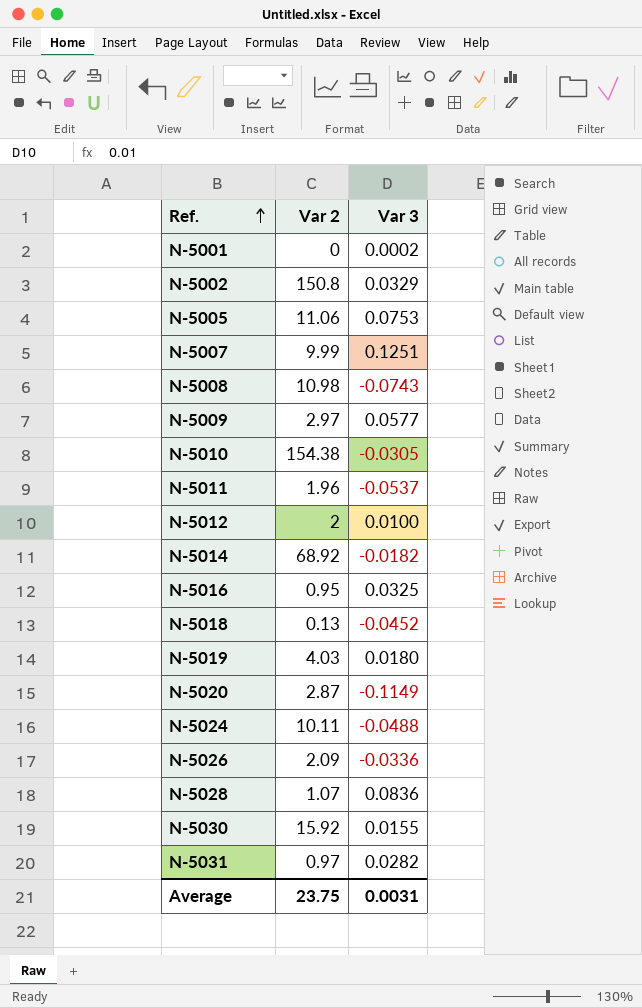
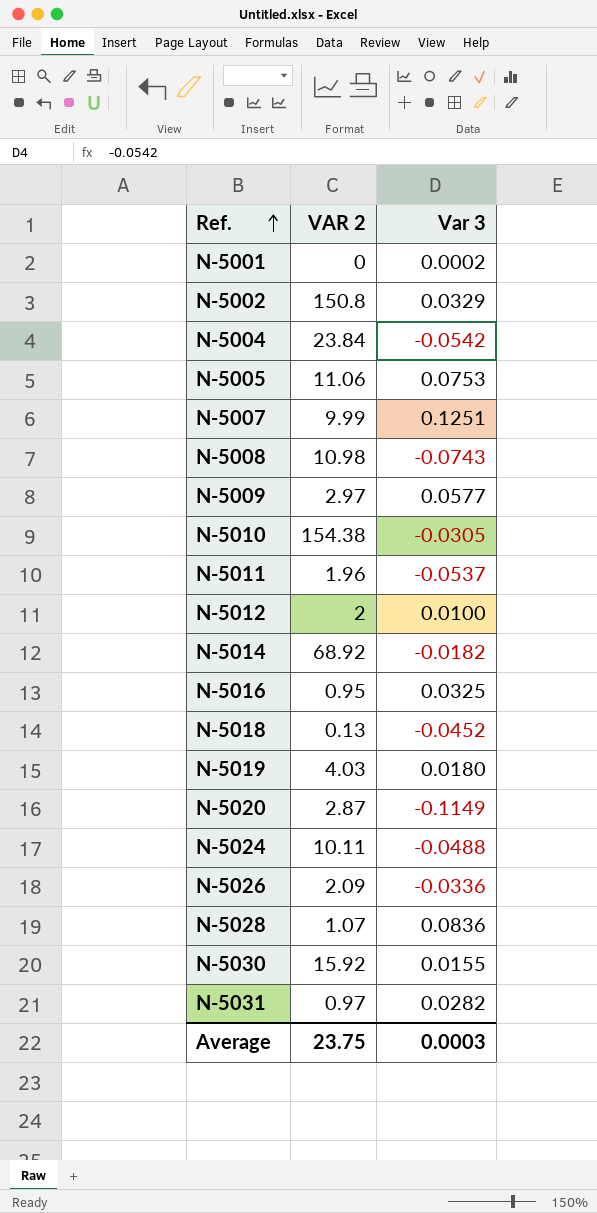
column name: Var 2 -> VAR 2
row N-5004: none -> 23.84 | -0.0542
Average | Var 3: 0.0031 -> 0.0003

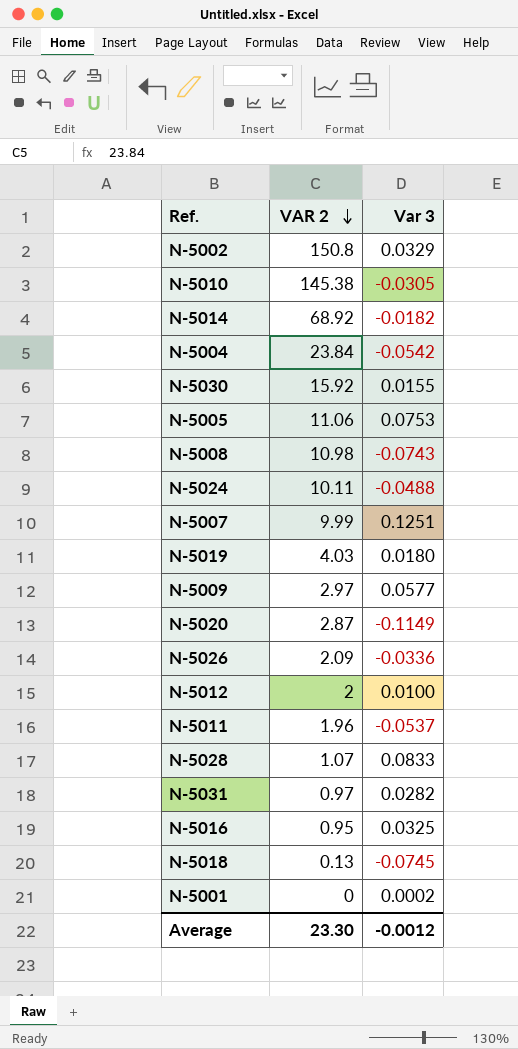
row order: Ref. ascending -> VAR 2 descending
N-5010 | VAR 2: 154.38 -> 145.38
N-5028 | Var 3: 0.0836 -> 0.0833
N-5018 | Var 3: -0.0452 -> -0.0745
Average | VAR 2: 23.75 -> 23.30
Average | Var 3: 0.0003 -> -0.0012

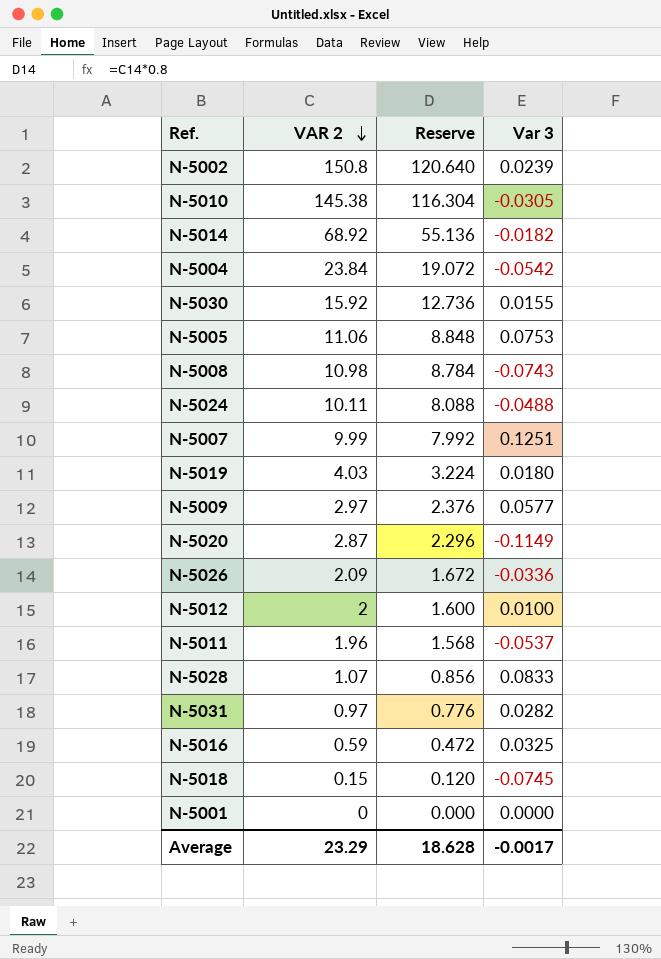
column Reserve | formula: none -> [VAR 2] * 0.8
N-5002 | Var 3: 0.0329 -> 0.0239
N-5016 | VAR 2: 0.95 -> 0.59
N-5018 | VAR 2: 0.13 -> 0.15
N-5001 | Var 3: 0.0002 -> 0.0000
Average | VAR 2: 23.30 -> 23.29
Average | Var 3: -0.0012 -> -0.0017

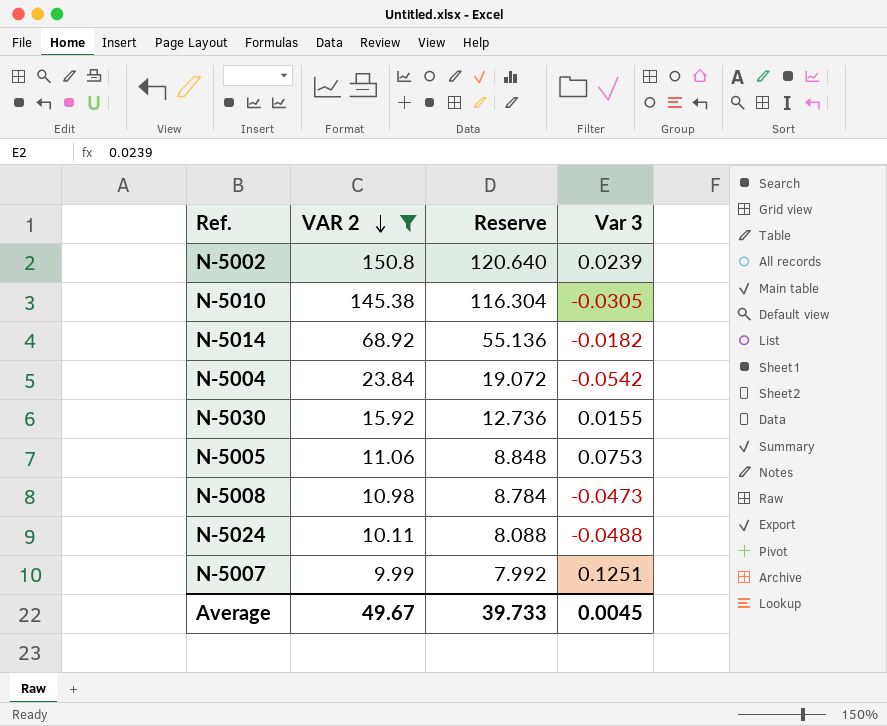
filter: none -> VAR 2 >= 9.99
N-5008 | Var 3: -0.0743 -> -0.0473
Average | VAR 2: 23.29 -> 49.67
Average | Reserve: 18.628 -> 39.733
Average | Var 3: -0.0017 -> 0.0045

